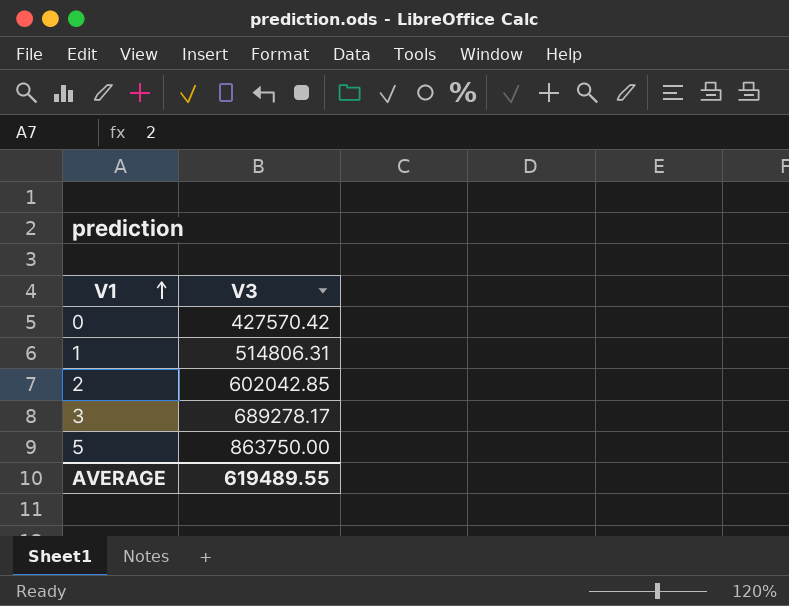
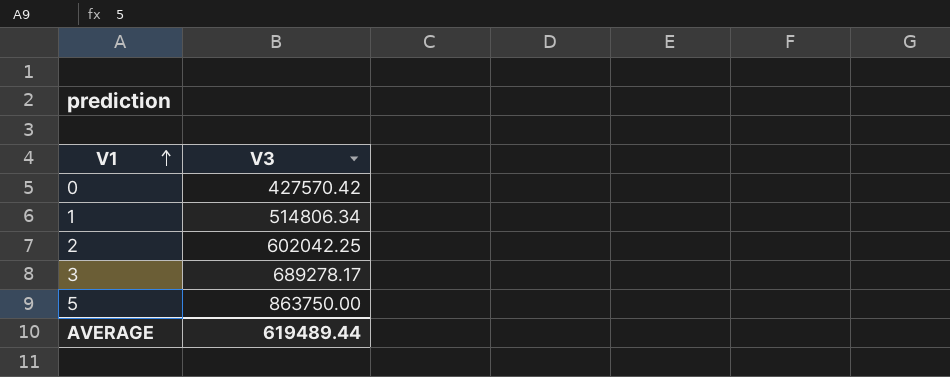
1 | V3: 514806.31 -> 514806.34
2 | V3: 602042.85 -> 602042.25
AVERAGE | V3: 619489.55 -> 619489.44

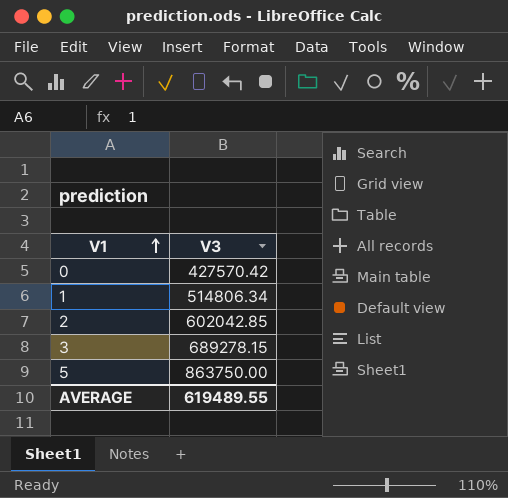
2 | V3: 602042.25 -> 602042.85
3 | V3: 689278.17 -> 689278.15
AVERAGE | V3: 619489.44 -> 619489.55

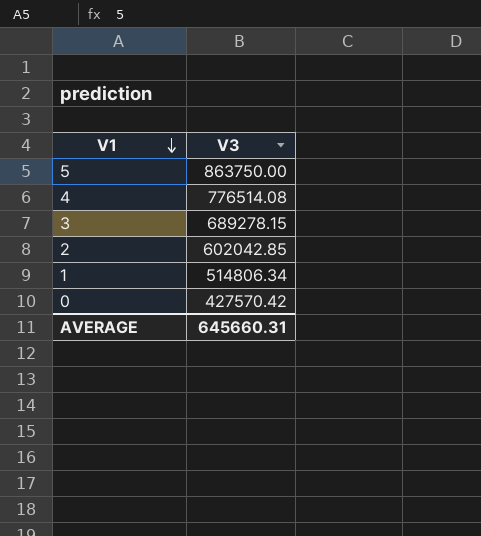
row order: V1 ascending -> V1 descending
row 4: none -> 776514.08
AVERAGE | V3: 619489.55 -> 645660.31

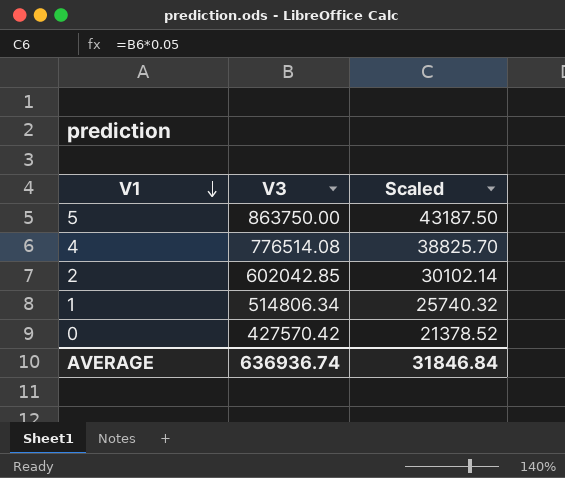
column Scaled | formula: none -> [V3] * 0.05
row 3: 689278.15 -> none
AVERAGE | V3: 645660.31 -> 636936.74

